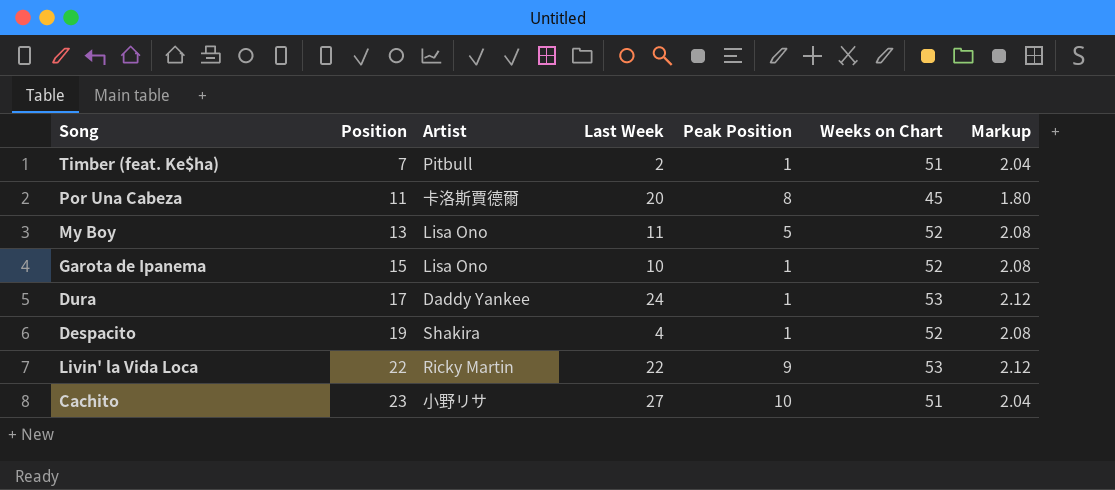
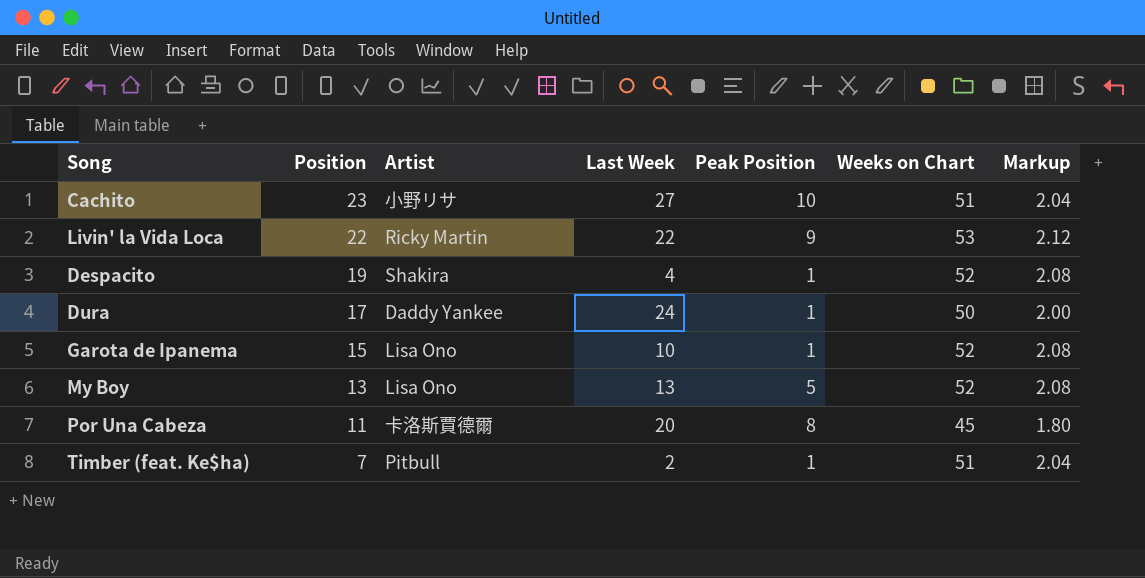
row order: Position ascending -> Position descending
Dura | Weeks on Chart: 53 -> 50
Dura | Markup: 2.12 -> 2.00
My Boy | Last Week: 11 -> 13

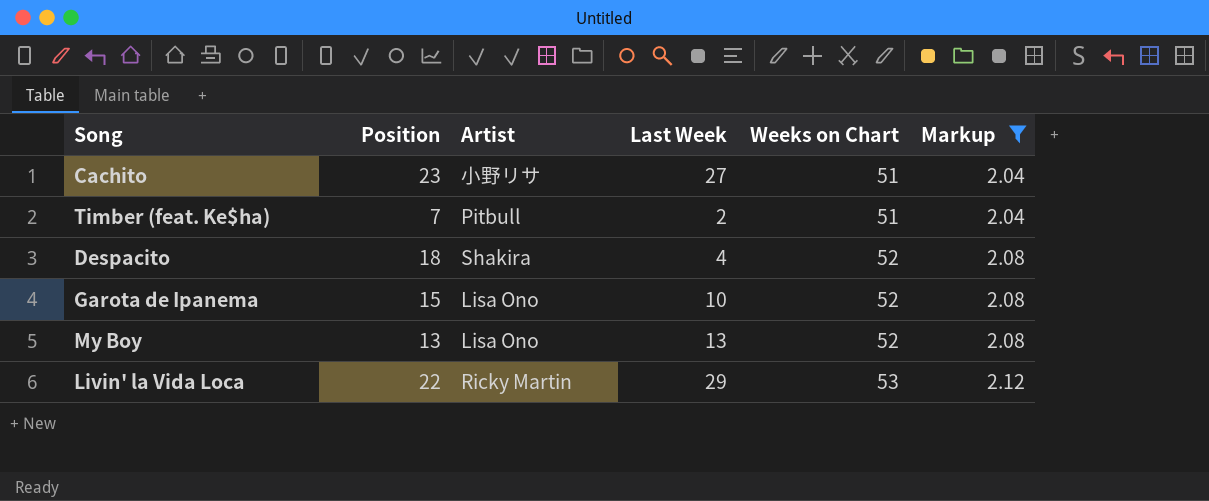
filter: none -> Markup >= 2.04
row order: Position descending -> Weeks on Chart ascending
column Peak Position | position: 5 -> none
Despacito | Position: 19 -> 18
Livin' la Vida Loca | Last Week: 22 -> 29

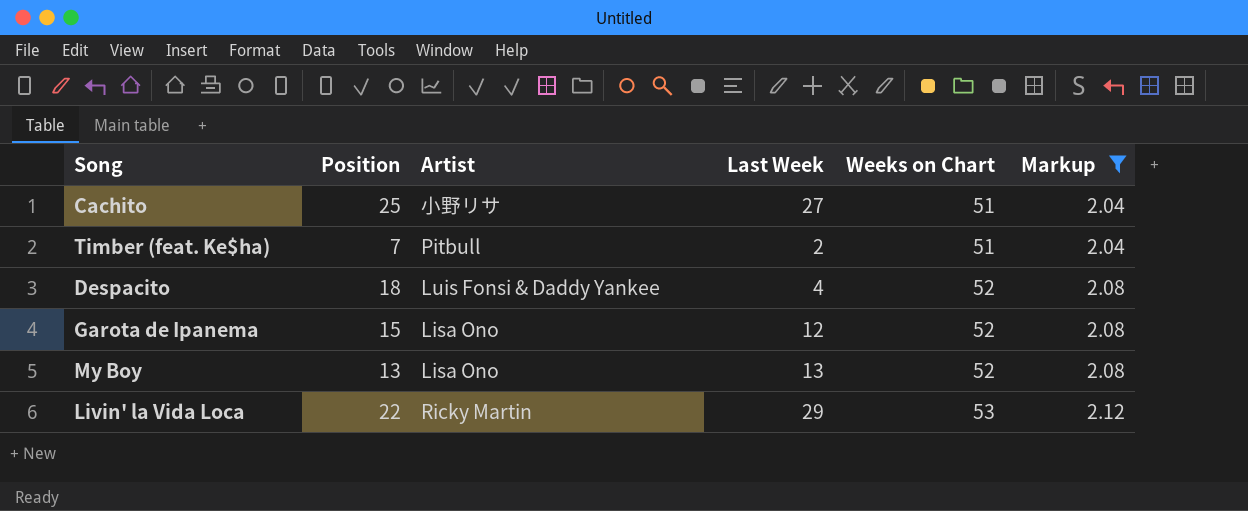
Cachito | Position: 23 -> 25
Despacito | Artist: Shakira -> Luis Fonsi & Daddy Yankee
Garota de Ipanema | Last Week: 10 -> 12

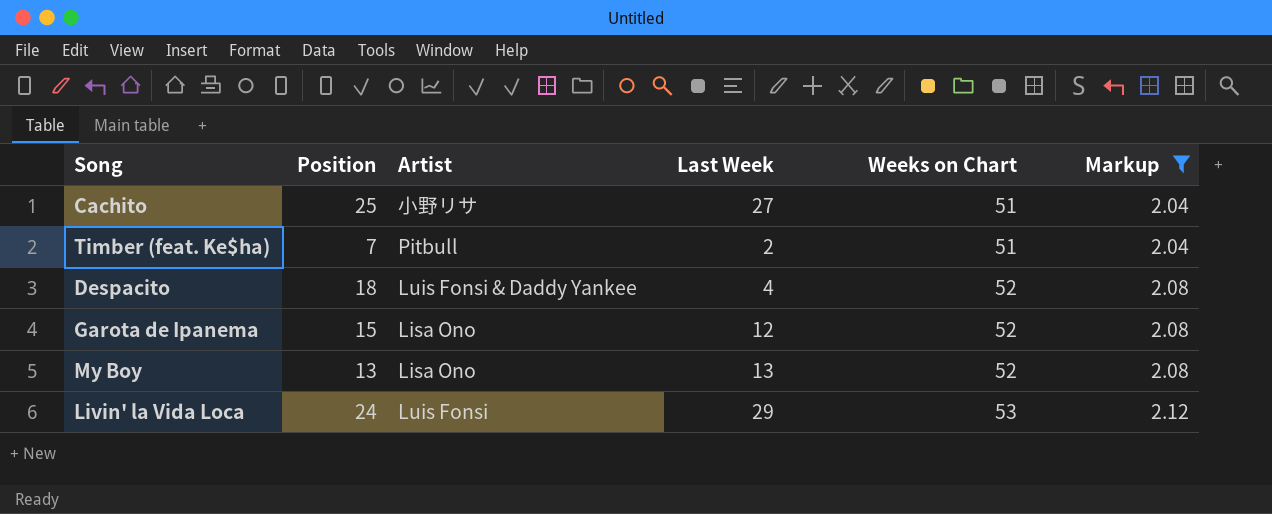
Livin' la Vida Loca | Position: 22 -> 24
Livin' la Vida Loca | Artist: Ricky Martin -> Luis Fonsi

